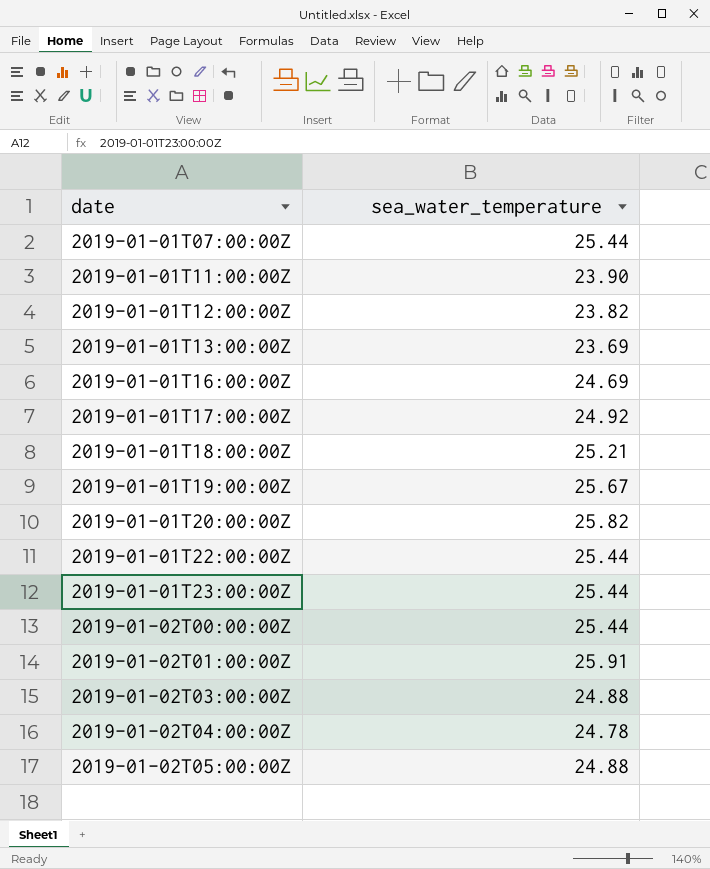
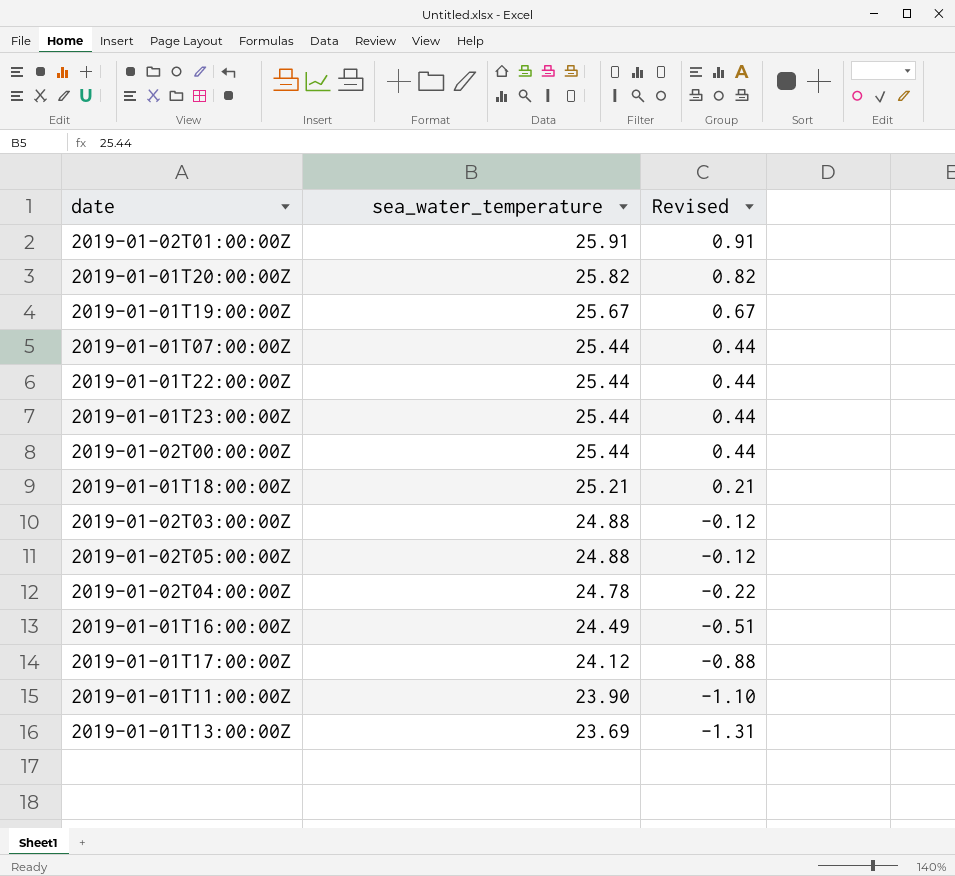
row order: date ascending -> sea_water_temperature descending
column Revised | formula: none -> [sea_water_temperature] - 25
row 2019-01-01T12:00:00Z: 23.82 -> none
2019-01-01T16:00:00Z | sea_water_temperature: 24.69 -> 24.49
2019-01-01T17:00:00Z | sea_water_temperature: 24.92 -> 24.12

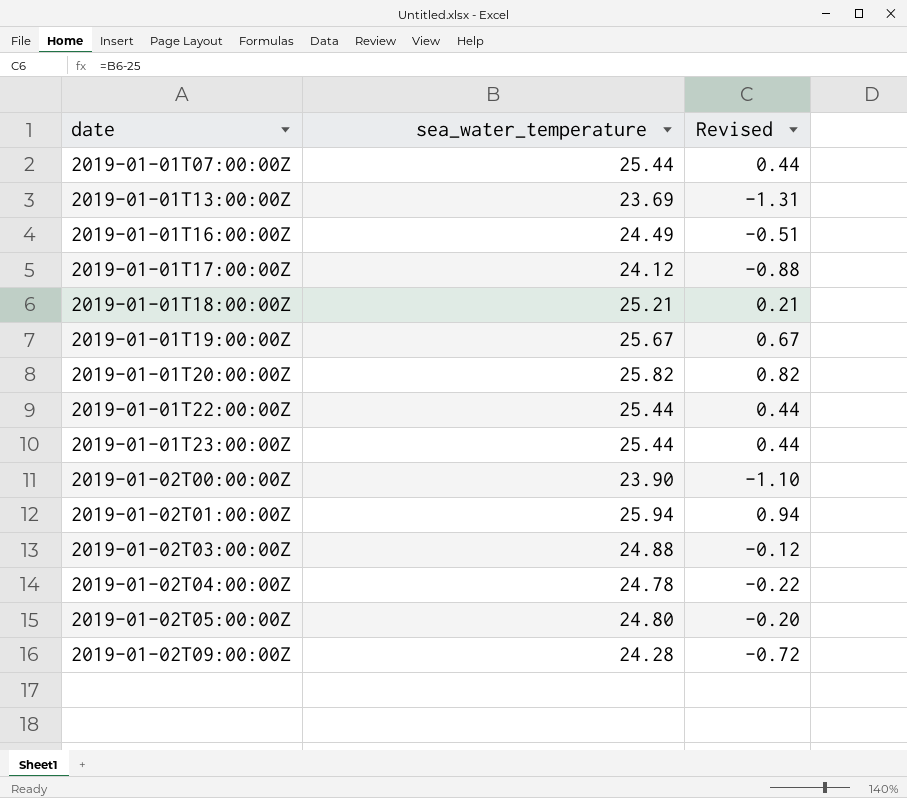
row order: sea_water_temperature descending -> date ascending
row 2019-01-01T11:00:00Z: 23.90 | -1.10 -> none
2019-01-02T00:00:00Z | sea_water_temperature: 25.44 -> 23.90
2019-01-02T00:00:00Z | Revised: 0.44 -> -1.10
2019-01-02T01:00:00Z | sea_water_temperature: 25.91 -> 25.94
2019-01-02T01:00:00Z | Revised: 0.91 -> 0.94
2019-01-02T05:00:00Z | sea_water_temperature: 24.88 -> 24.80
2019-01-02T05:00:00Z | Revised: -0.12 -> -0.20
row 2019-01-02T09:00:00Z: none -> 24.28 | -0.72

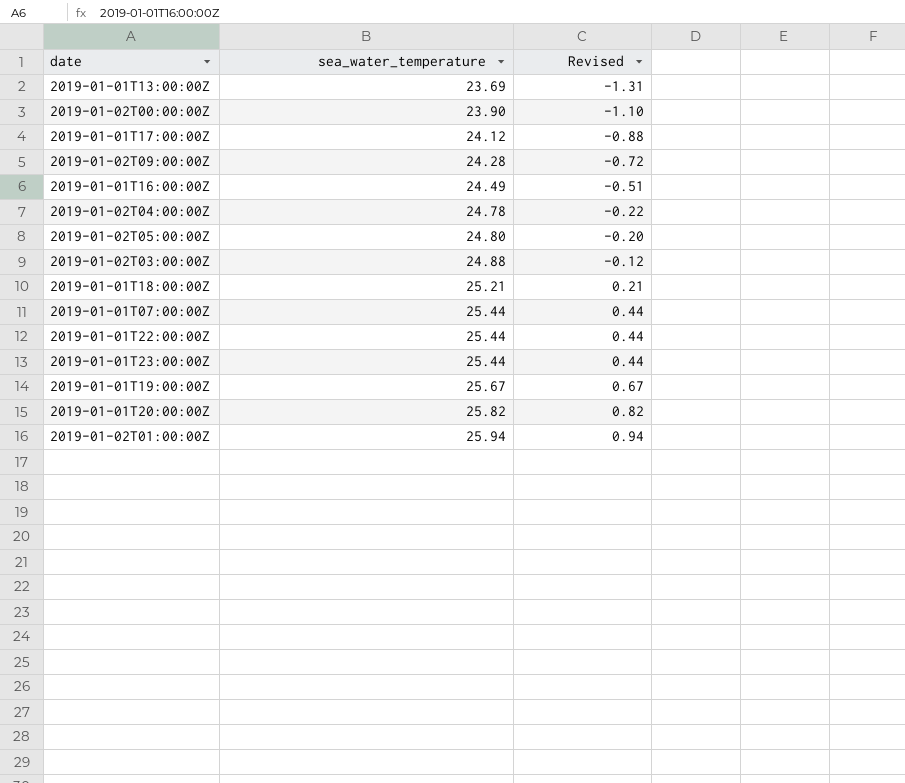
row order: date ascending -> sea_water_temperature ascending

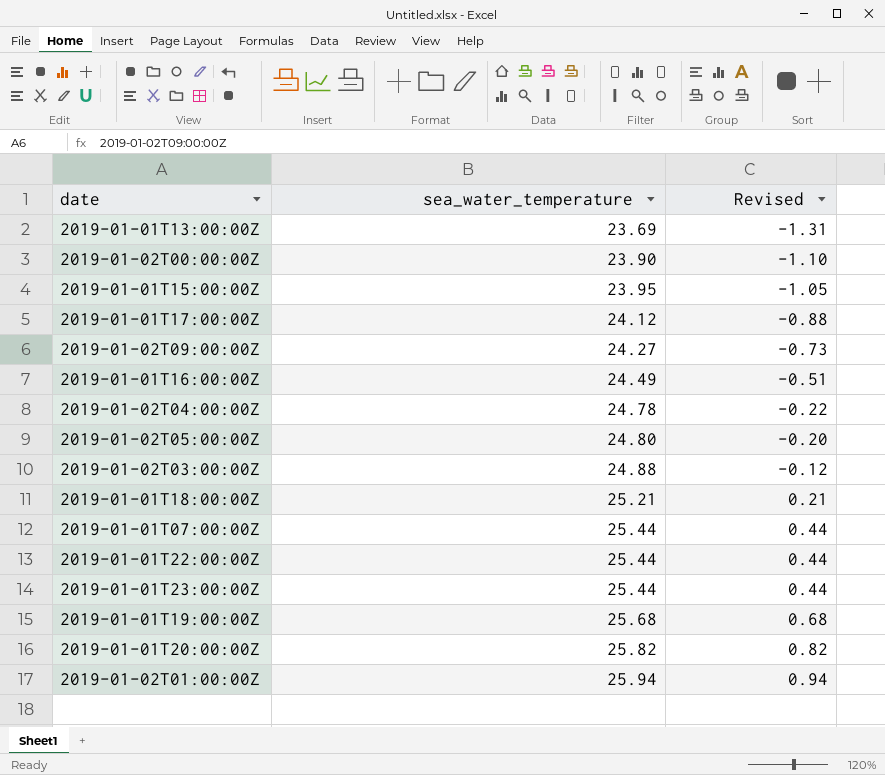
row 2019-01-01T15:00:00Z: none -> 23.95 | -1.05
2019-01-02T09:00:00Z | sea_water_temperature: 24.28 -> 24.27
2019-01-02T09:00:00Z | Revised: -0.72 -> -0.73
2019-01-01T19:00:00Z | sea_water_temperature: 25.67 -> 25.68
2019-01-01T19:00:00Z | Revised: 0.67 -> 0.68

